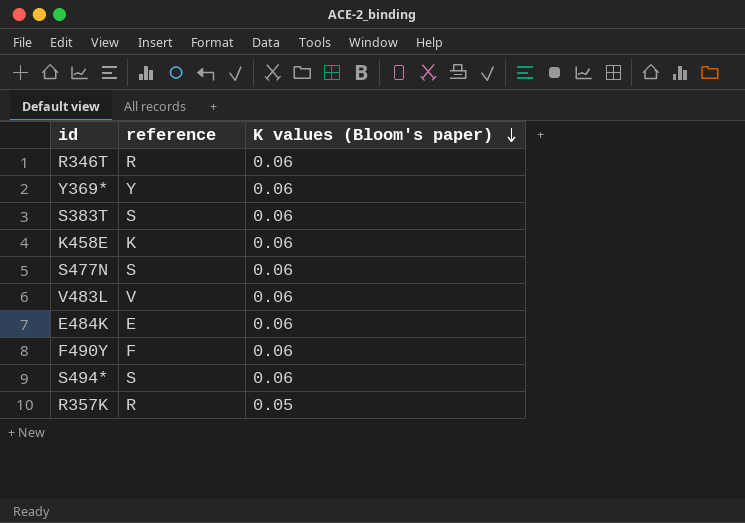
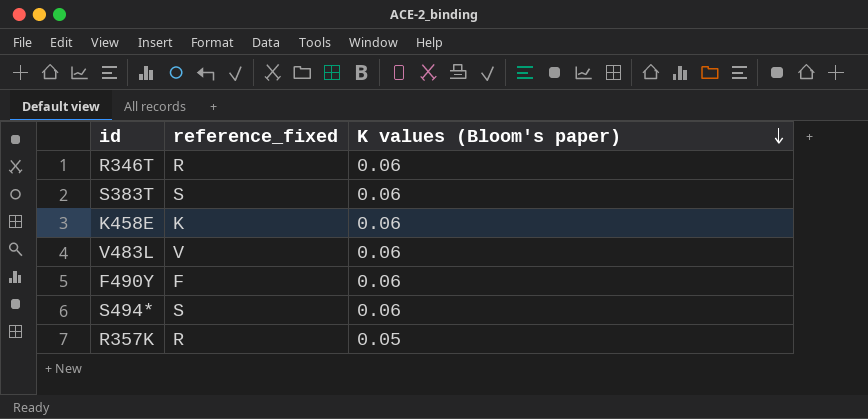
column name: reference -> reference_fixed
row Y369*: Y | 0.06 -> none
row S477N: S | 0.06 -> none
row E484K: E | 0.06 -> none

